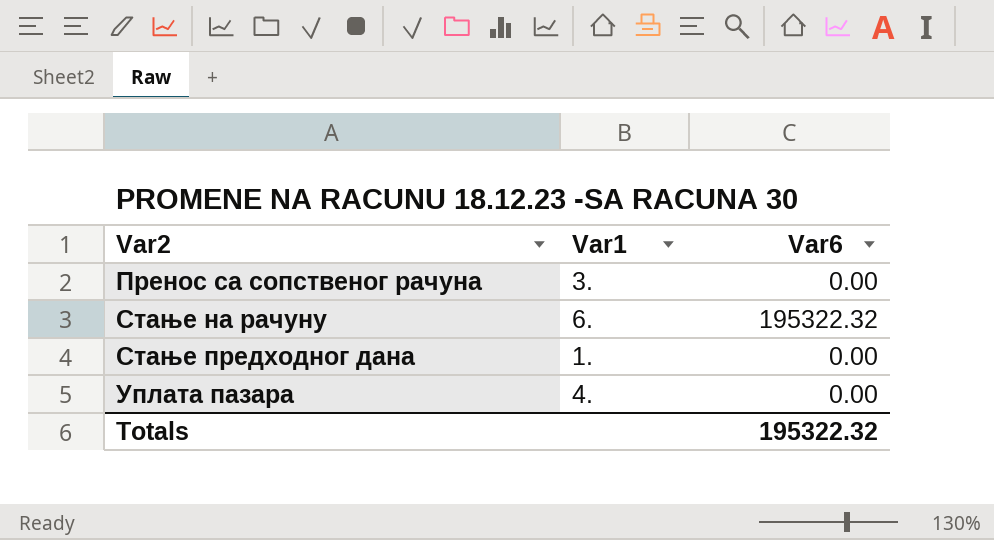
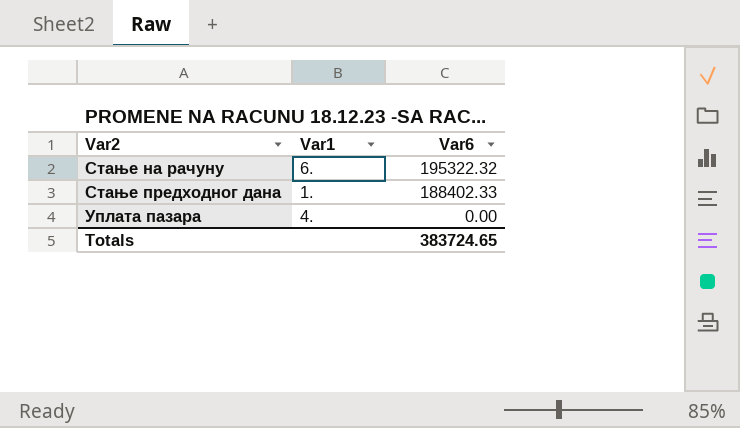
row Пренос са сопственог рачуна: 3. | 0.00 -> none
Стање предходног дана | Var6: 0.00 -> 188402.33
Totals | Var6: 195322.32 -> 383724.65

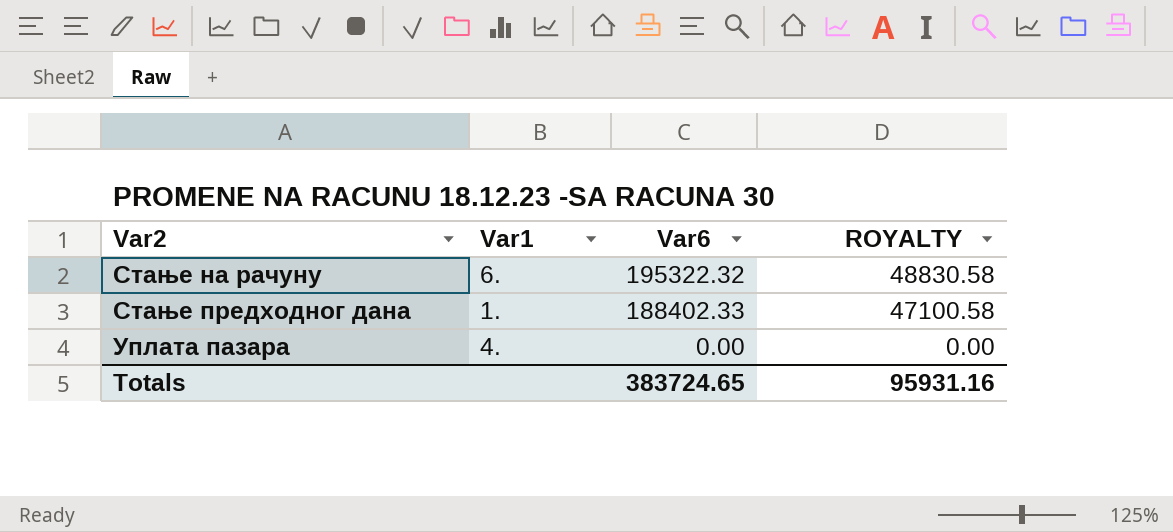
column ROYALTY | formula: none -> [Var6] * 0.25

